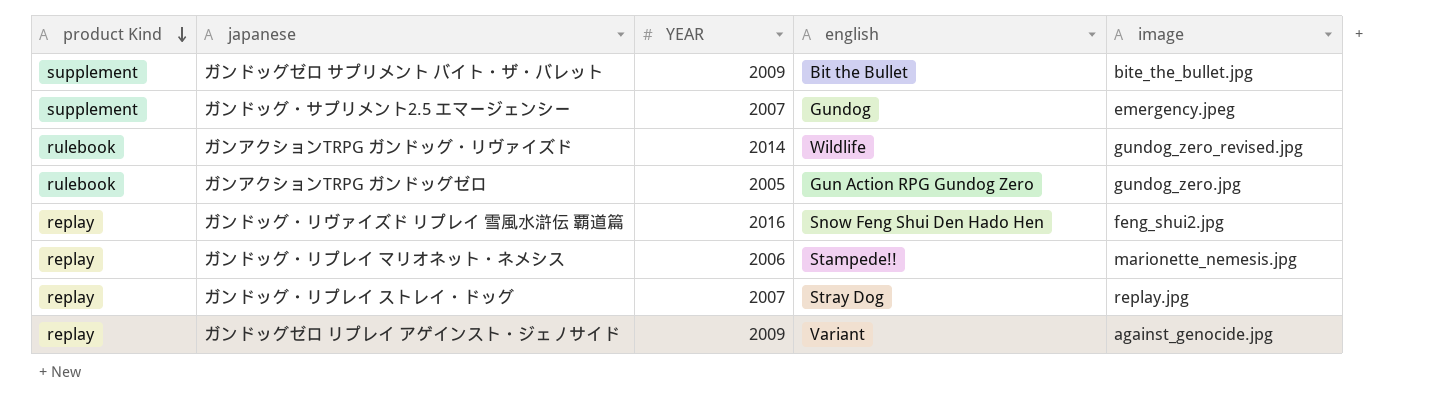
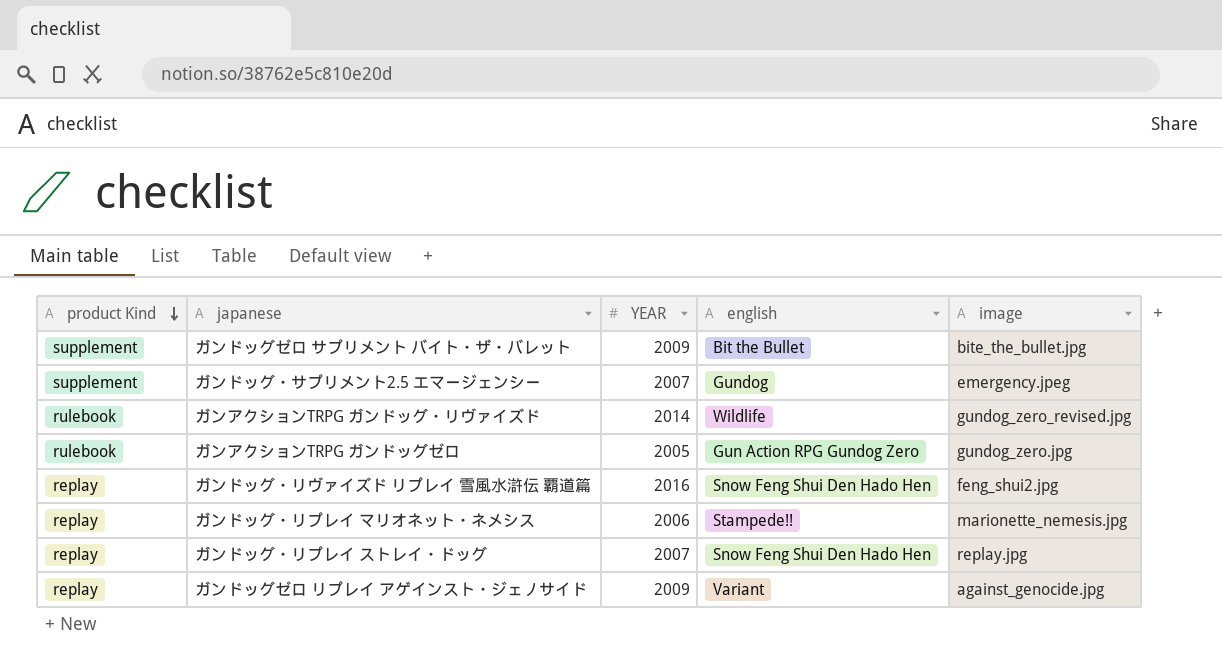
ガンドッグ・リプレイ ストレイ・ドッグ | english: Stray Dog -> Snow Feng Shui Den Hado Hen

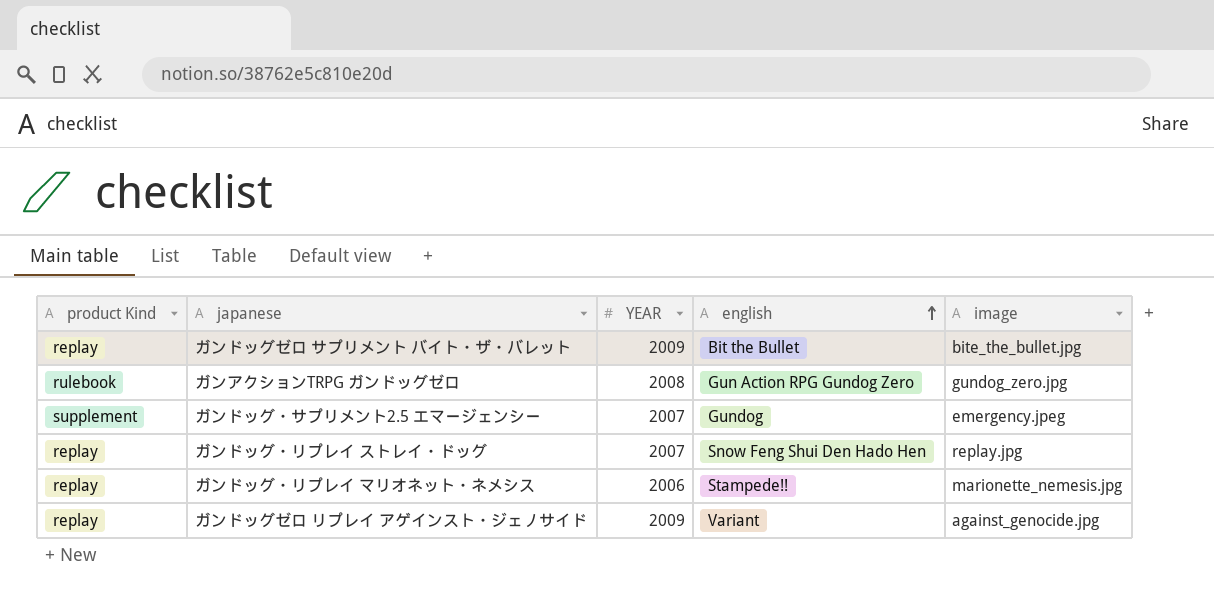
row order: product Kind descending -> english ascending
row ガンアクションTRPG ガンドッグ・リヴァイズド: rulebook | 2014 | Wildlife | gundog_zero_revised.jpg -> none
row ガンドッグ・リヴァイズド リプレイ 雪風水滸伝 覇道篇: replay | 2016 | Snow Feng Shui Den Hado Hen | feng_shui2.jpg -> none
ガンドッグゼロ サプリメント バイト・ザ・バレット | product Kind: supplement -> replay
ガンアクションTRPG ガンドッグゼロ | YEAR: 2005 -> 2008

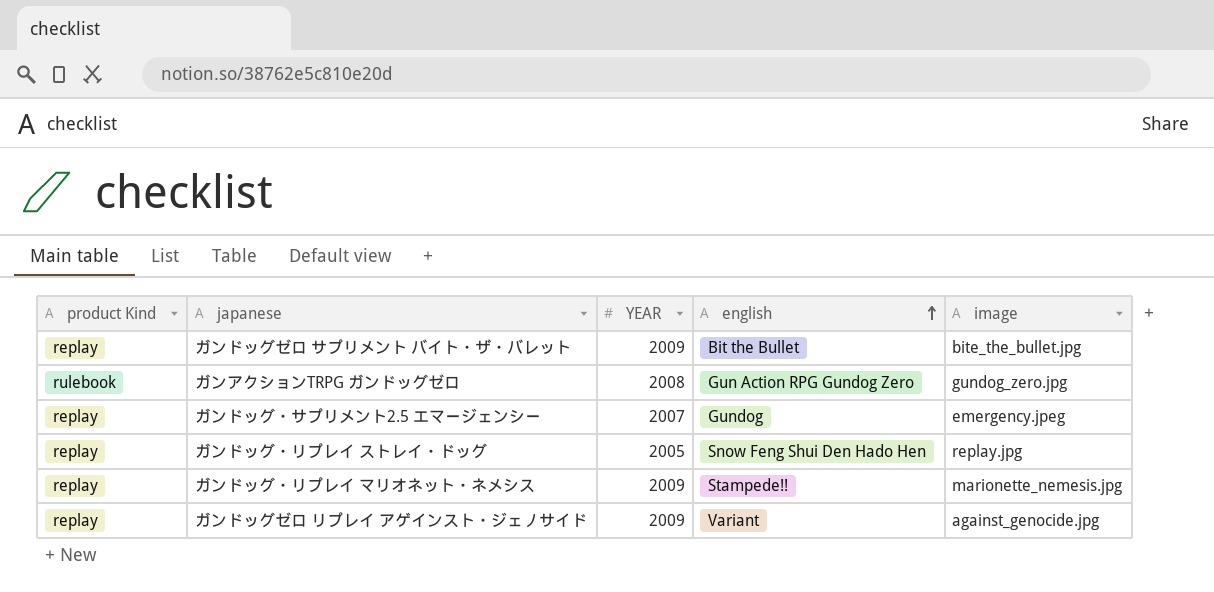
ガンドッグ・サプリメント2.5 エマージェンシー | product Kind: supplement -> replay
ガンドッグ・リプレイ ストレイ・ドッグ | YEAR: 2007 -> 2005
ガンドッグ・リプレイ マリオネット・ネメシス | YEAR: 2006 -> 2009

